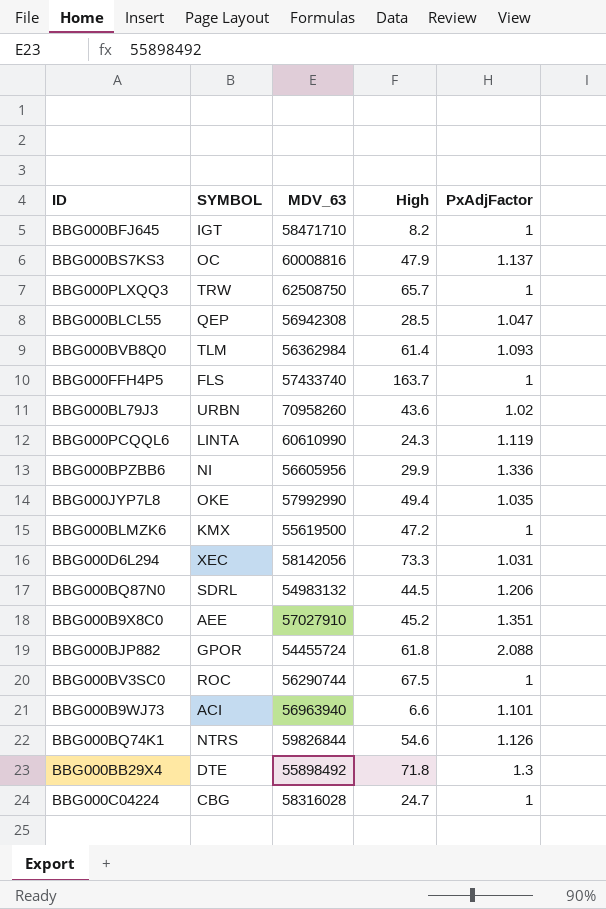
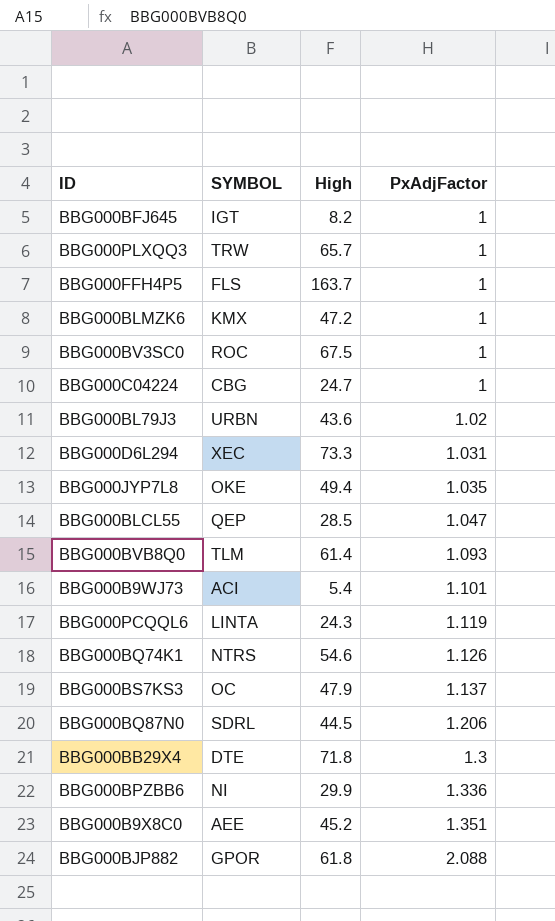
row order: none -> PxAdjFactor ascending
column MDV_63 | position: 3 -> none
BBG000B9WJ73 | High: 6.6 -> 5.4

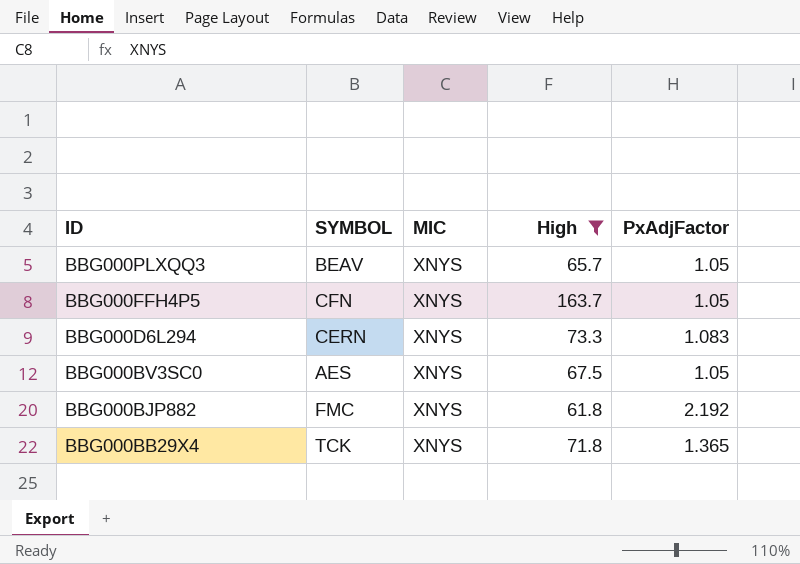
filter: none -> High >= 61.8
row order: PxAdjFactor ascending -> ID descending
column MIC | position: none -> 3
BBG000PLXQQ3 | SYMBOL: TRW -> BEAV
BBG000PLXQQ3 | PxAdjFactor: 1 -> 1.05
BBG000FFH4P5 | SYMBOL: FLS -> CFN
BBG000FFH4P5 | PxAdjFactor: 1 -> 1.05
BBG000D6L294 | SYMBOL: XEC -> CERN
BBG000D6L294 | PxAdjFactor: 1.031 -> 1.083
BBG000BV3SC0 | SYMBOL: ROC -> AES
BBG000BV3SC0 | PxAdjFactor: 1 -> 1.05
BBG000BJP882 | SYMBOL: GPOR -> FMC
BBG000BJP882 | PxAdjFactor: 2.088 -> 2.192
BBG000BB29X4 | SYMBOL: DTE -> TCK
BBG000BB29X4 | PxAdjFactor: 1.3 -> 1.365

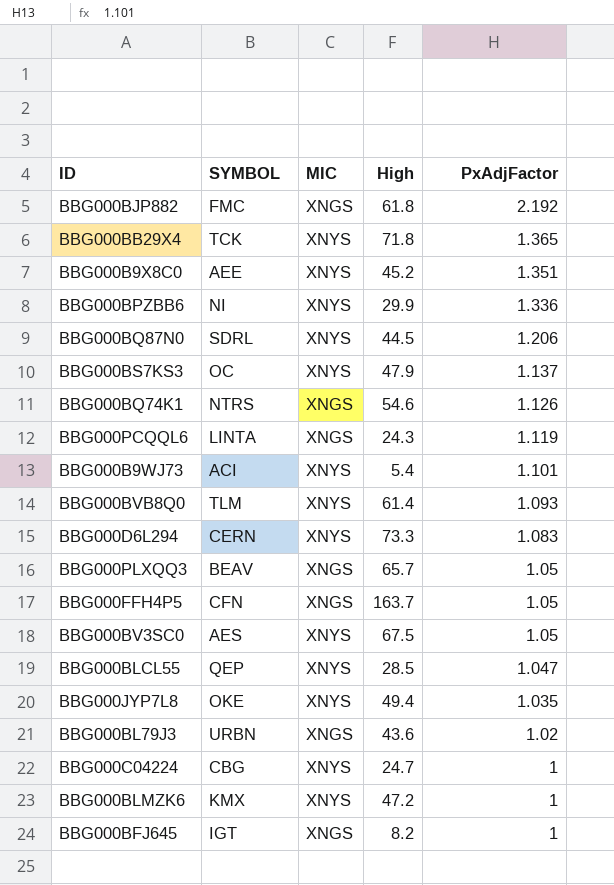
filter: High >= 61.8 -> none
row order: ID descending -> PxAdjFactor descending
BBG000BJP882 | MIC: XNYS -> XNGS
BBG000PLXQQ3 | MIC: XNYS -> XNGS
BBG000FFH4P5 | MIC: XNYS -> XNGS

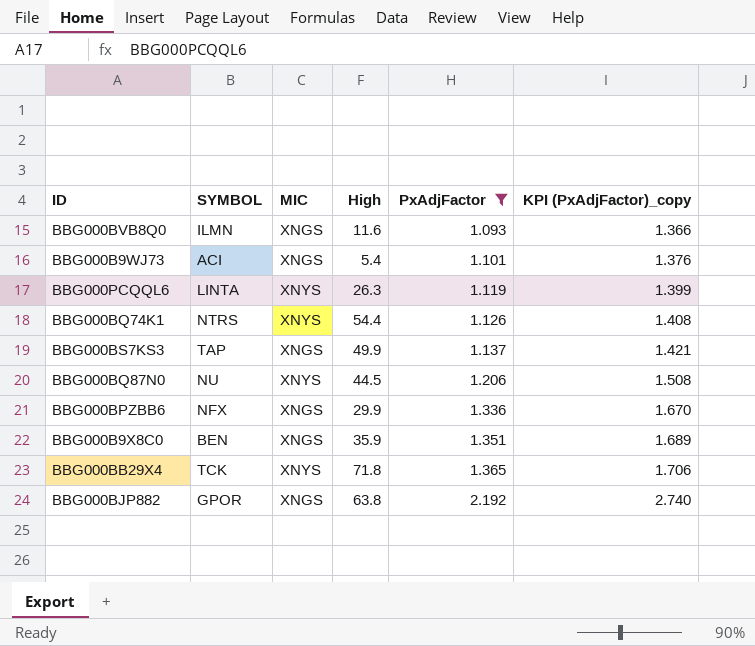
filter: none -> PxAdjFactor >= 1.093
row order: PxAdjFactor descending -> PxAdjFactor ascending
column KPI (PxAdjFactor)_copy | formula: none -> [PxAdjFactor] * 1.25
BBG000BVB8Q0 | SYMBOL: TLM -> ILMN
BBG000BVB8Q0 | MIC: XNYS -> XNGS
BBG000BVB8Q0 | High: 61.4 -> 11.6
BBG000B9WJ73 | MIC: XNYS -> XNGS
BBG000PCQQL6 | MIC: XNGS -> XNYS
BBG000PCQQL6 | High: 24.3 -> 26.3
BBG000BQ74K1 | MIC: XNGS -> XNYS
BBG000BQ74K1 | High: 54.6 -> 54.4
BBG000BS7KS3 | SYMBOL: OC -> TAP
BBG000BS7KS3 | MIC: XNYS -> XNGS
BBG000BS7KS3 | High: 47.9 -> 49.9
BBG000BQ87N0 | SYMBOL: SDRL -> NU
BBG000BPZBB6 | SYMBOL: NI -> NFX
BBG000BPZBB6 | MIC: XNYS -> XNGS
BBG000B9X8C0 | SYMBOL: AEE -> BEN
BBG000B9X8C0 | MIC: XNYS -> XNGS
BBG000B9X8C0 | High: 45.2 -> 35.9
BBG000BJP882 | SYMBOL: FMC -> GPOR
BBG000BJP882 | High: 61.8 -> 63.8

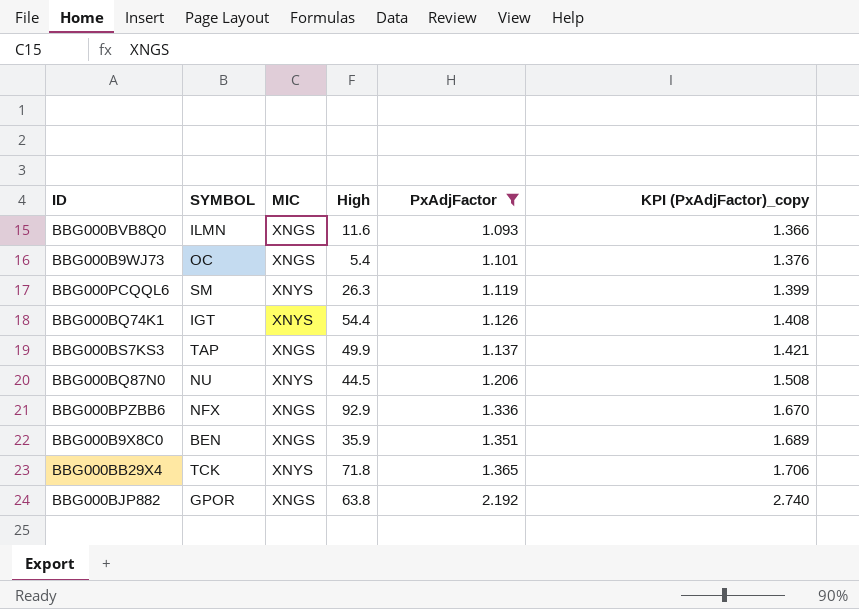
BBG000B9WJ73 | SYMBOL: ACI -> OC
BBG000PCQQL6 | SYMBOL: LINTA -> SM
BBG000BQ74K1 | SYMBOL: NTRS -> IGT
BBG000BPZBB6 | High: 29.9 -> 92.9

